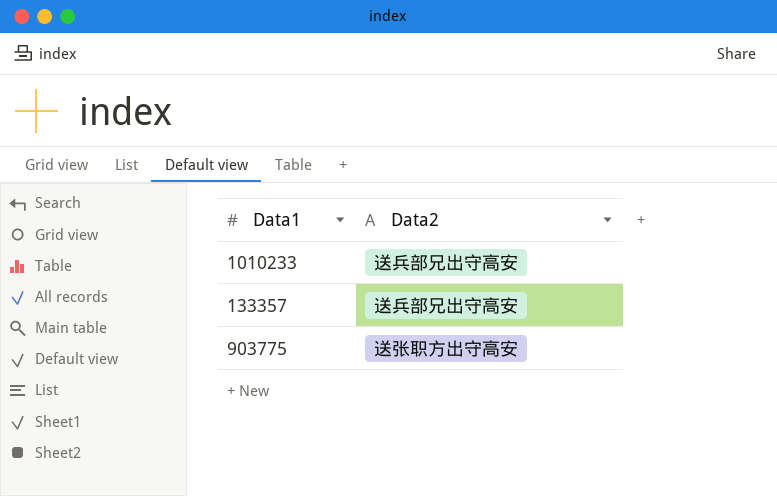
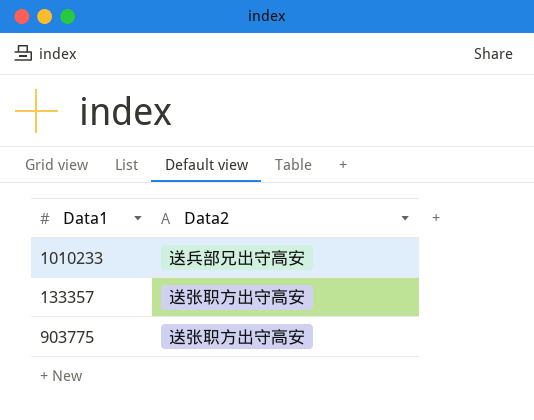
133357 | Data2: 送兵部兄出守高安 -> 送张职方出守高安

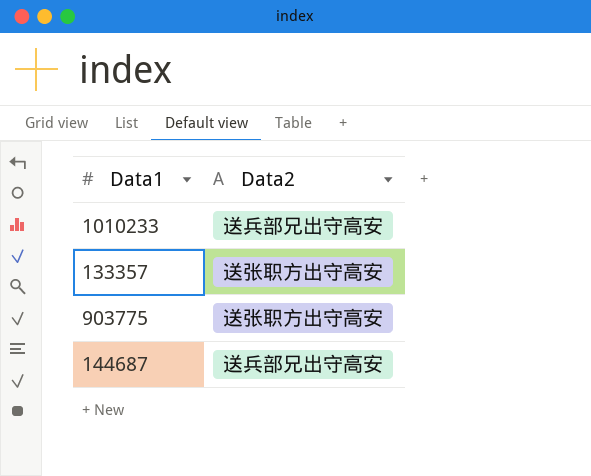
row 144687: none -> 送兵部兄出守高安

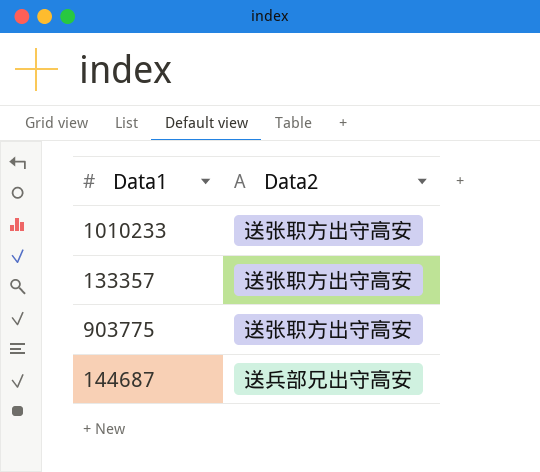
1010233 | Data2: 送兵部兄出守高安 -> 送张职方出守高安

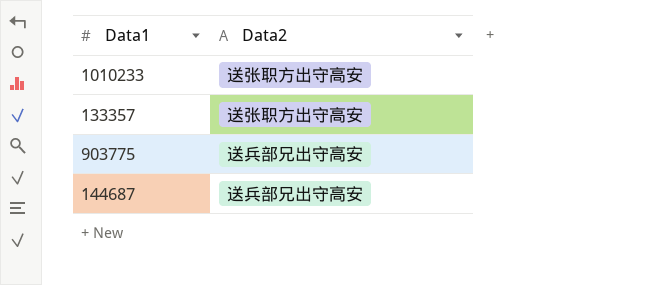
903775 | Data2: 送张职方出守高安 -> 送兵部兄出守高安

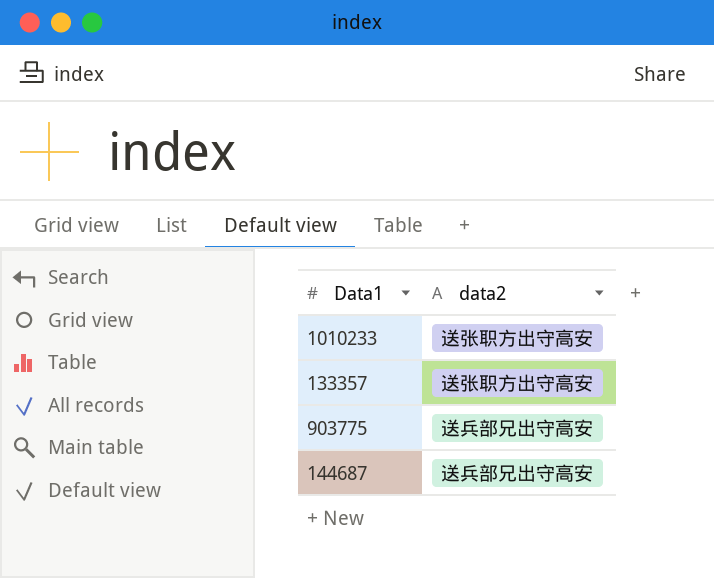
column name: Data2 -> data2

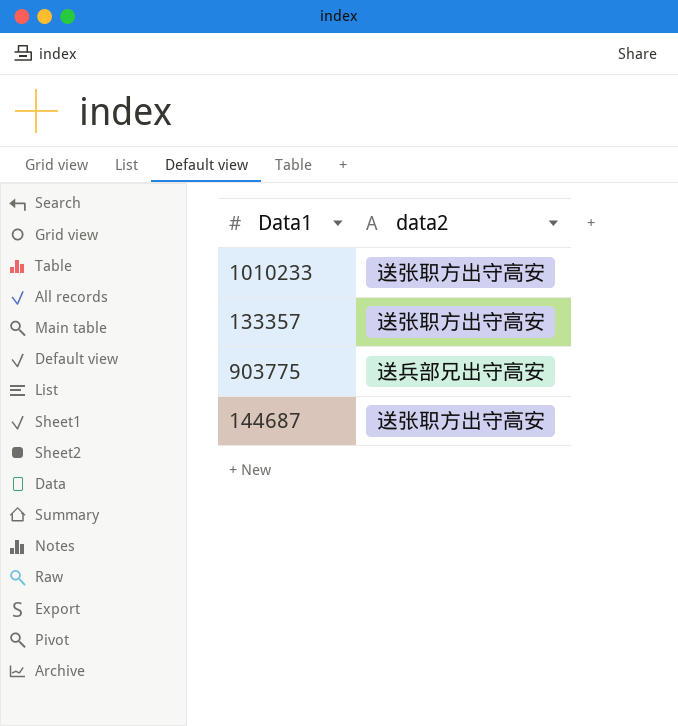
144687 | data2: 送兵部兄出守高安 -> 送张职方出守高安

